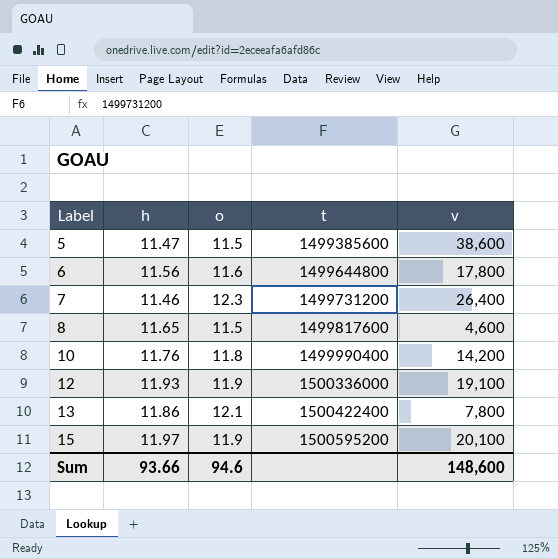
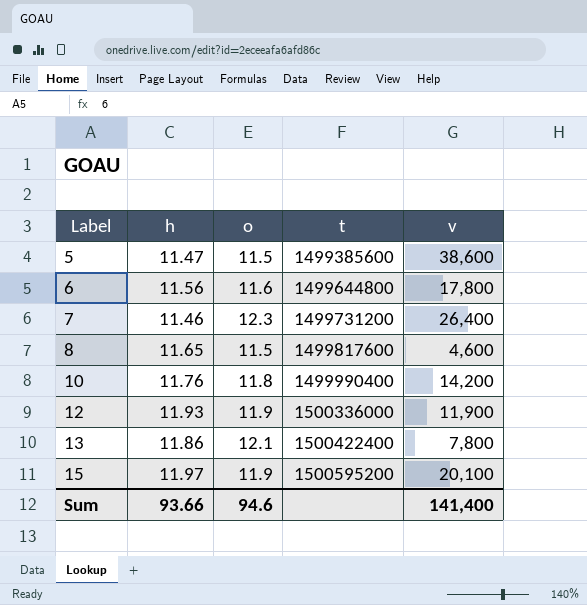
12 | v: 19,100 -> 11,900
Sum | v: 148,600 -> 141,400

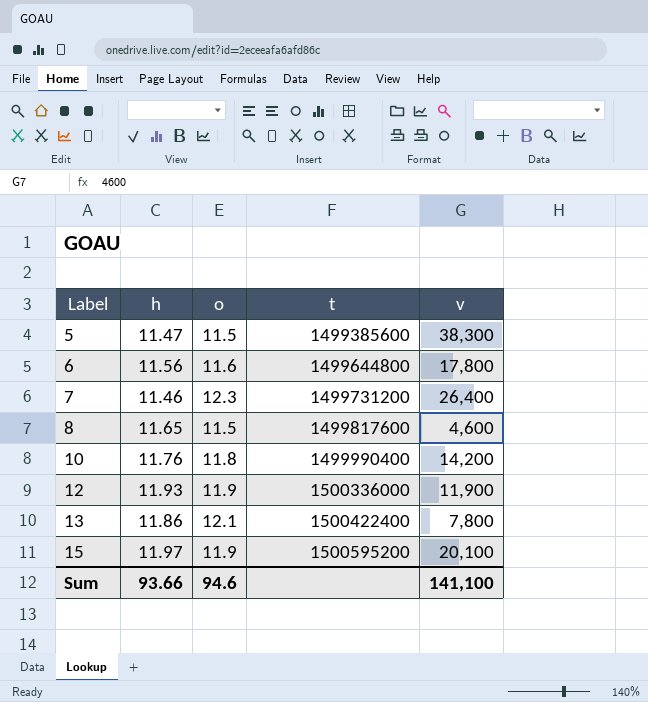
5 | v: 38,600 -> 38,300
Sum | v: 141,400 -> 141,100

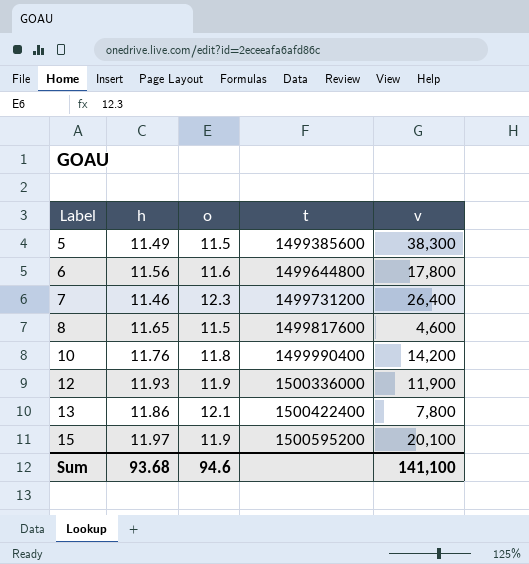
5 | h: 11.47 -> 11.49
Sum | h: 93.66 -> 93.68

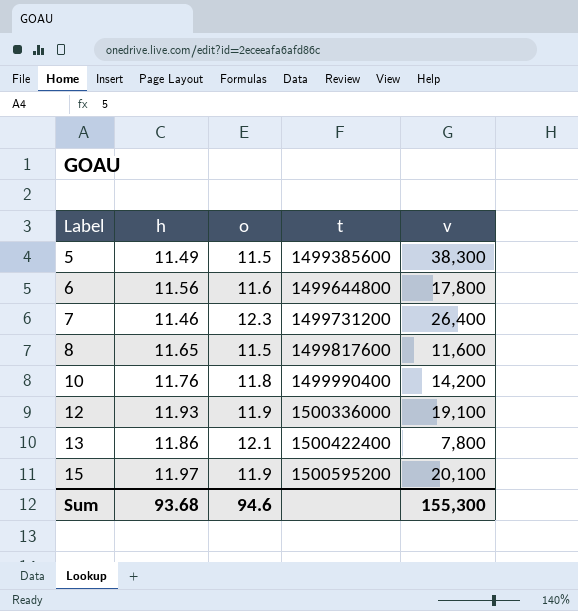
8 | v: 4,600 -> 11,600
12 | v: 11,900 -> 19,100
Sum | v: 141,100 -> 155,300

